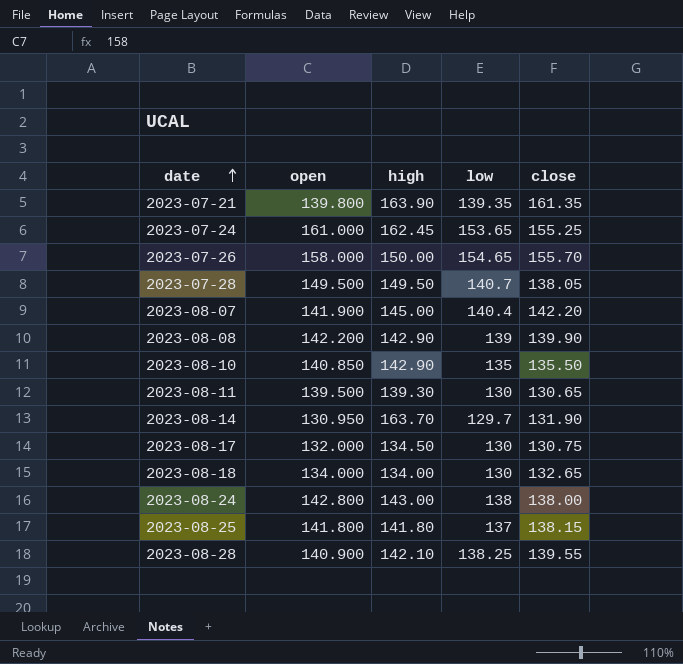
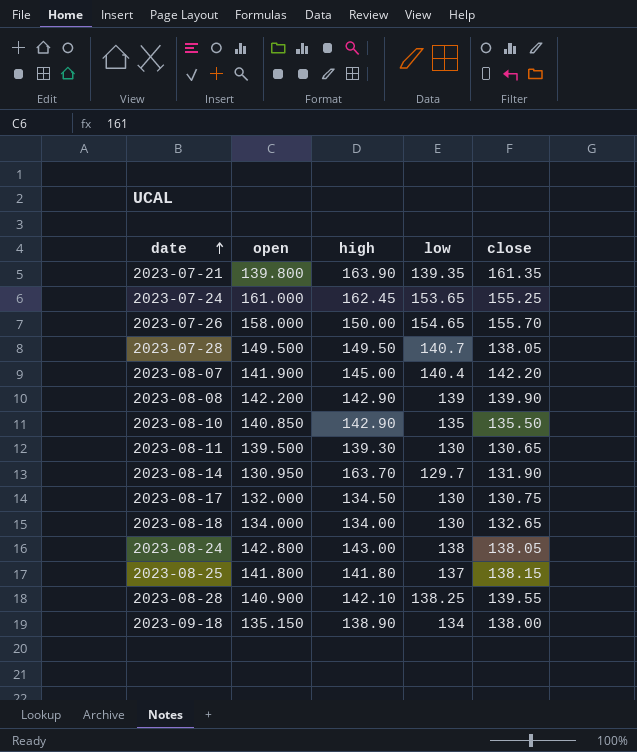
2023-08-24 | close: 138.00 -> 138.05
row 2023-09-18: none -> 135.150 | 138.90 | 134 | 138.00

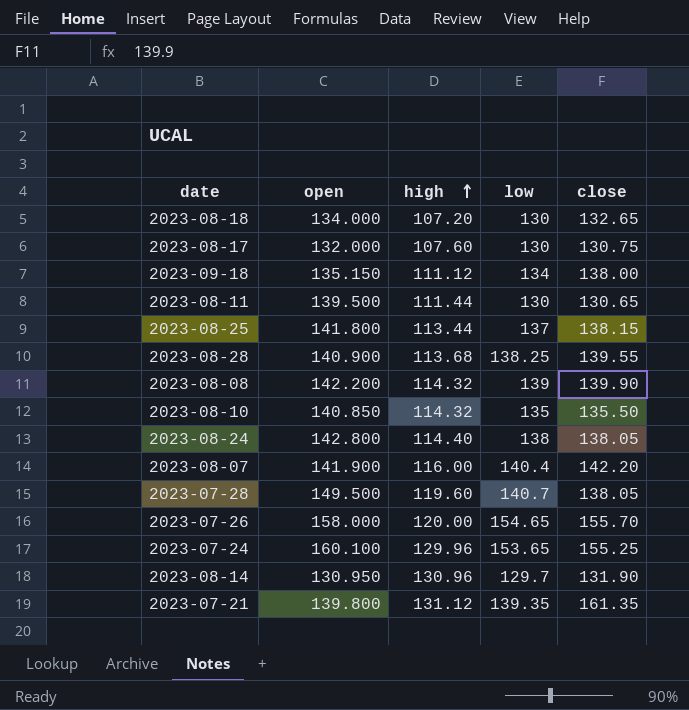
row order: date ascending -> high ascending
2023-08-18 | high: 134.00 -> 107.20
2023-08-17 | high: 134.50 -> 107.60
2023-09-18 | high: 138.90 -> 111.12
2023-08-11 | high: 139.30 -> 111.44
2023-08-25 | high: 141.80 -> 113.44
2023-08-28 | high: 142.10 -> 113.68
2023-08-08 | high: 142.90 -> 114.32
2023-08-10 | high: 142.90 -> 114.32
2023-08-24 | high: 143.00 -> 114.40
2023-08-07 | high: 145.00 -> 116.00
2023-07-28 | high: 149.50 -> 119.60
2023-07-26 | high: 150.00 -> 120.00
2023-07-24 | open: 161.000 -> 160.100
2023-07-24 | high: 162.45 -> 129.96
2023-08-14 | high: 163.70 -> 130.96
2023-07-21 | high: 163.90 -> 131.12

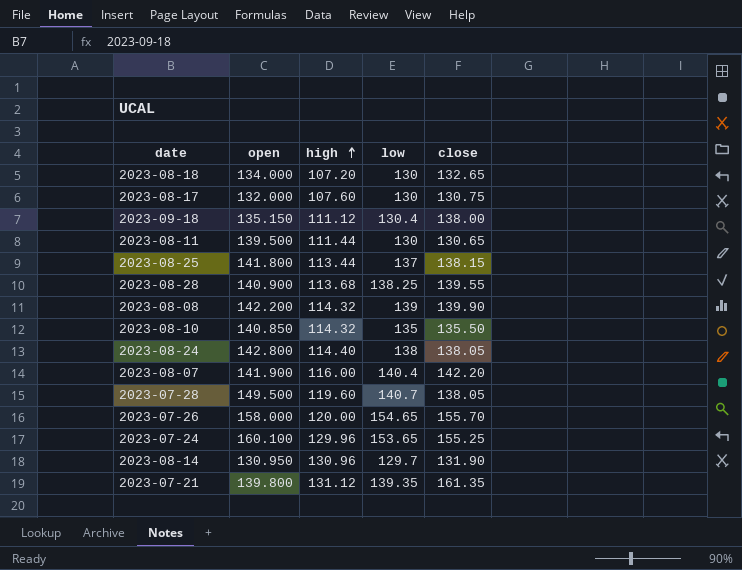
2023-09-18 | low: 134 -> 130.4

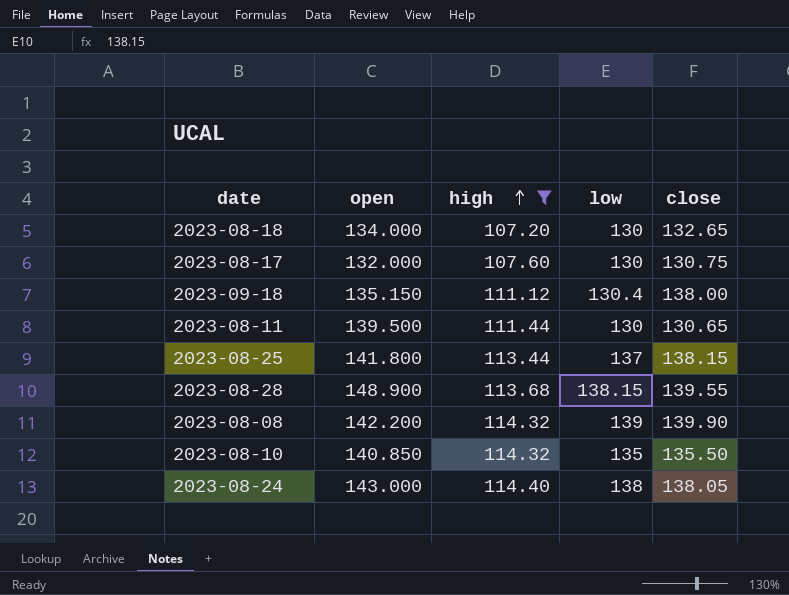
filter: none -> high <= 114.40
2023-08-28 | open: 140.900 -> 148.900
2023-08-28 | low: 138.25 -> 138.15
2023-08-24 | open: 142.800 -> 143.000

